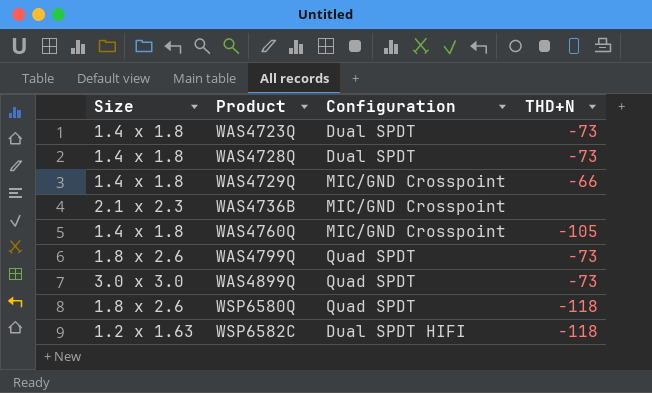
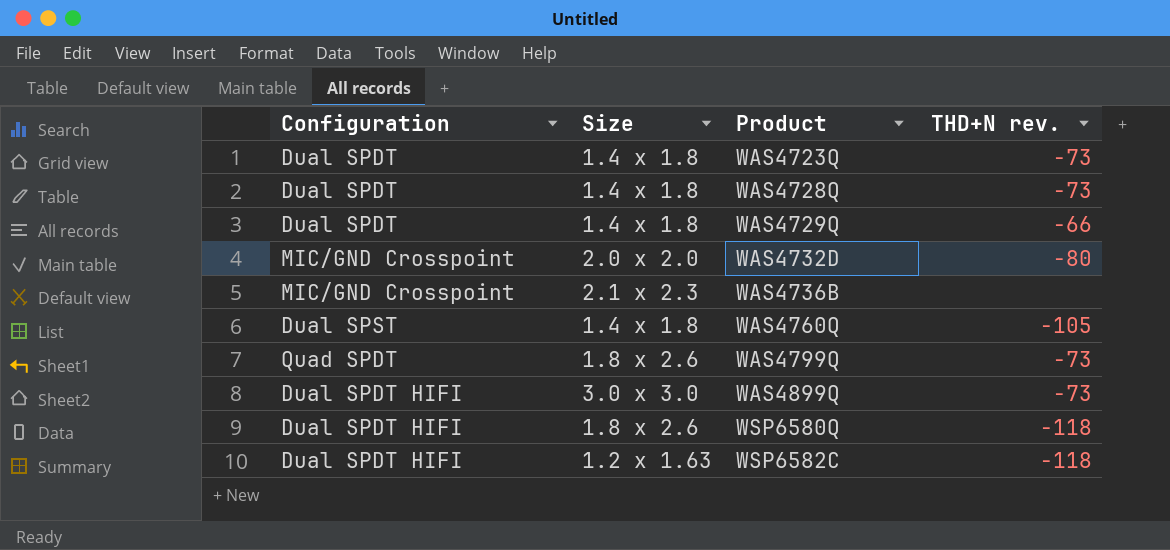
column Configuration | position: 3 -> 1
column name: THD+N -> THD+N rev.
WAS4729Q | Configuration: MIC/GND Crosspoint -> Dual SPDT
row WAS4732D: none -> MIC/GND Crosspoint | 2.0 x 2.0 | -80
WAS4760Q | Configuration: MIC/GND Crosspoint -> Dual SPST
WAS4899Q | Configuration: Quad SPDT -> Dual SPDT HIFI
WSP6580Q | Configuration: Quad SPDT -> Dual SPDT HIFI

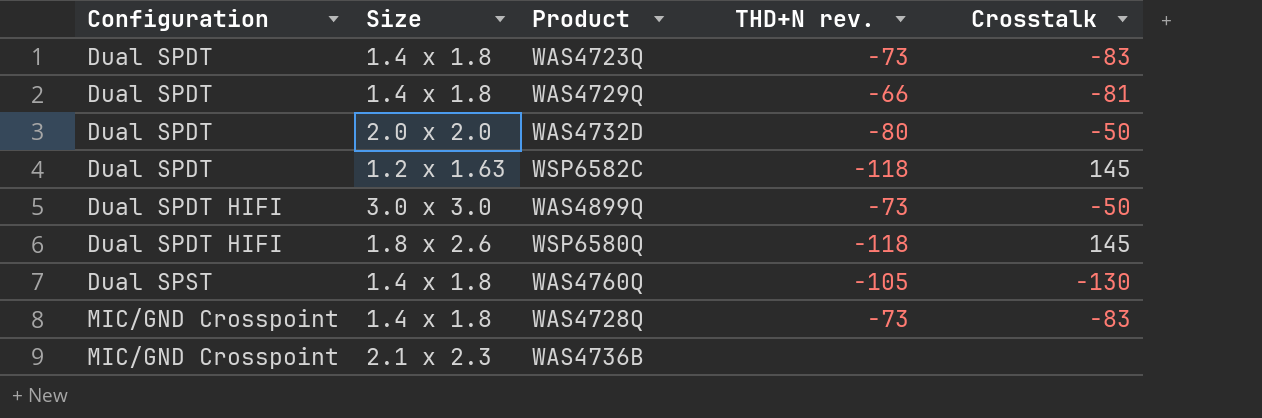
row order: Product ascending -> Configuration ascending
column Crosstalk | position: none -> 5
row WAS4799Q: Quad SPDT | 1.8 x 2.6 | -73 -> none
WAS4732D | Configuration: MIC/GND Crosspoint -> Dual SPDT
WSP6582C | Configuration: Dual SPDT HIFI -> Dual SPDT
WAS4728Q | Configuration: Dual SPDT -> MIC/GND Crosspoint

